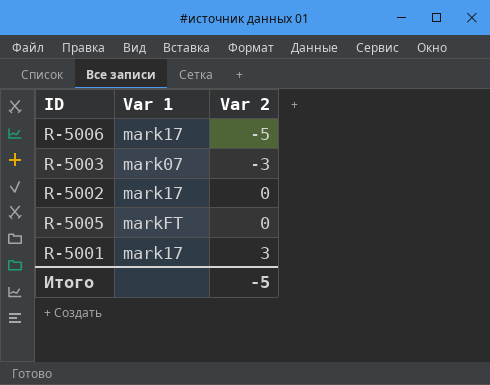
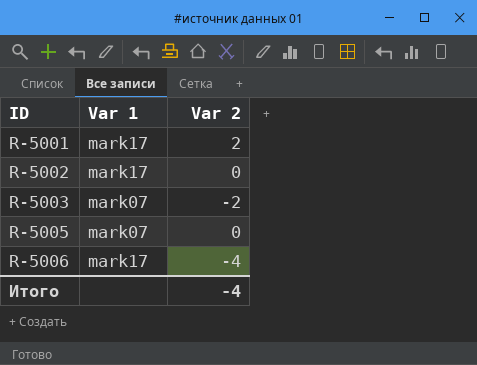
row order: Var 2 ascending -> ID ascending
R-5001 | Var 2: 3 -> 2
R-5003 | Var 2: -3 -> -2
R-5005 | Var 1: markFT -> mark07
R-5006 | Var 2: -5 -> -4
Итого | Var 2: -5 -> -4

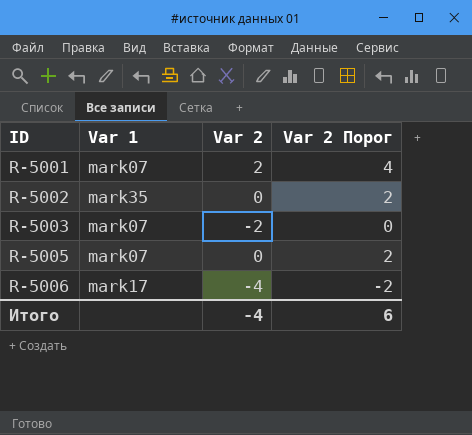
column Var 2 Порог | formula: none -> [Var 2] + 2
R-5001 | Var 1: mark17 -> mark07
R-5002 | Var 1: mark17 -> mark35

